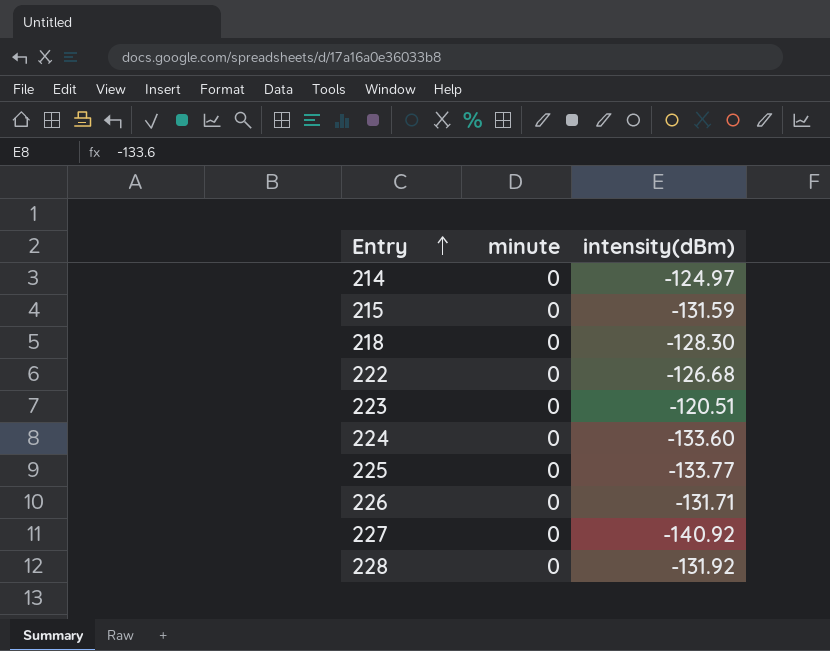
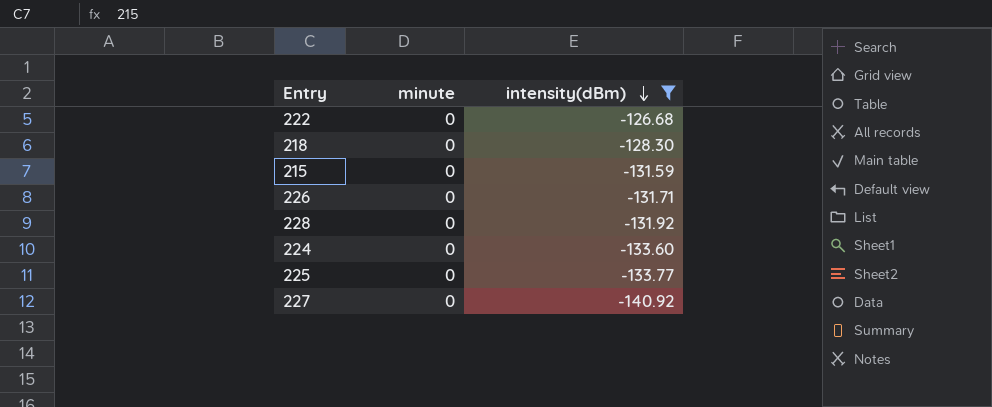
filter: none -> intensity(dBm) <= -126.68
row order: Entry ascending -> intensity(dBm) descending

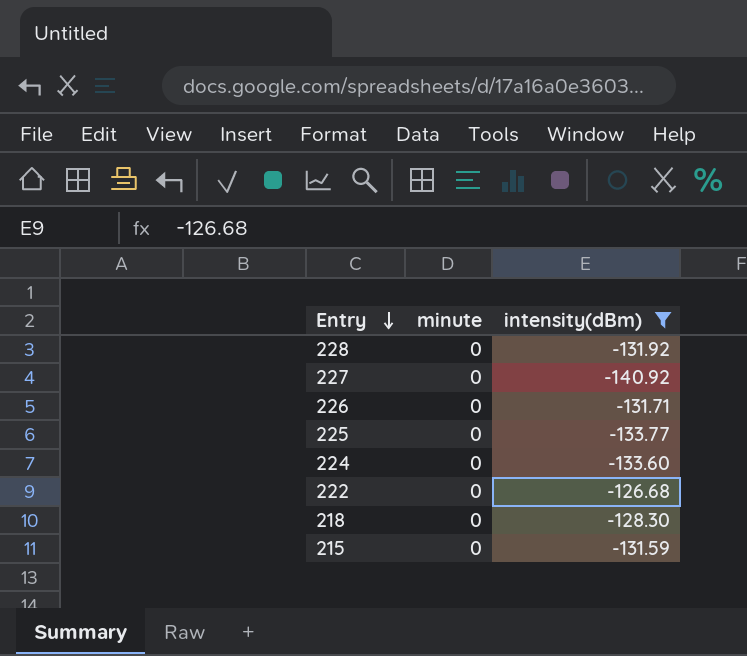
row order: intensity(dBm) descending -> Entry descending

